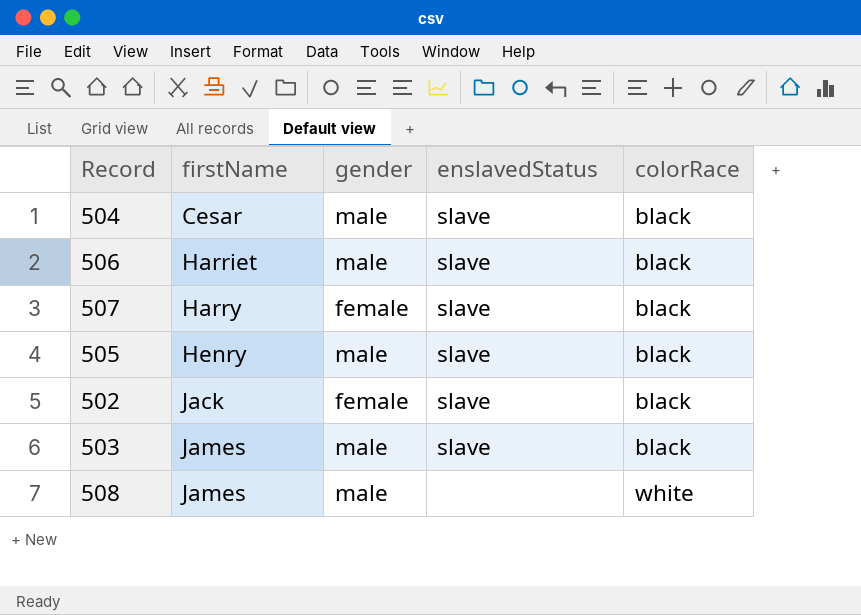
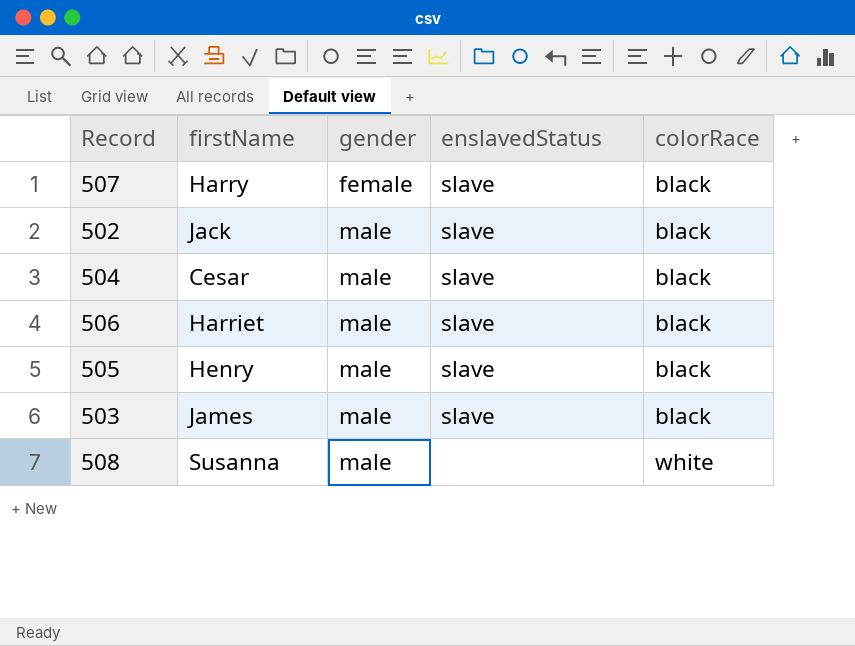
row order: firstName ascending -> gender ascending
502 | gender: female -> male
508 | firstName: James -> Susanna

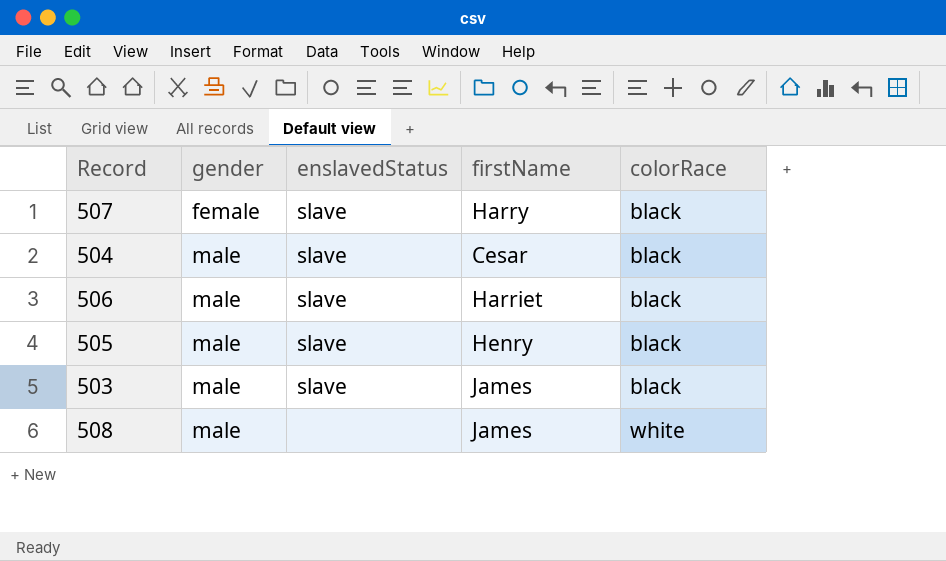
column firstName | position: 2 -> 4
row 502: Jack | male | slave | black -> none
508 | firstName: Susanna -> James

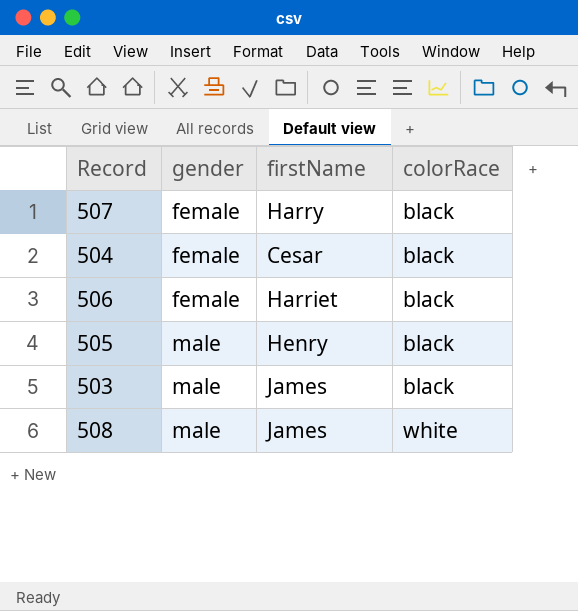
column enslavedStatus | position: 3 -> none
504 | gender: male -> female
506 | gender: male -> female

